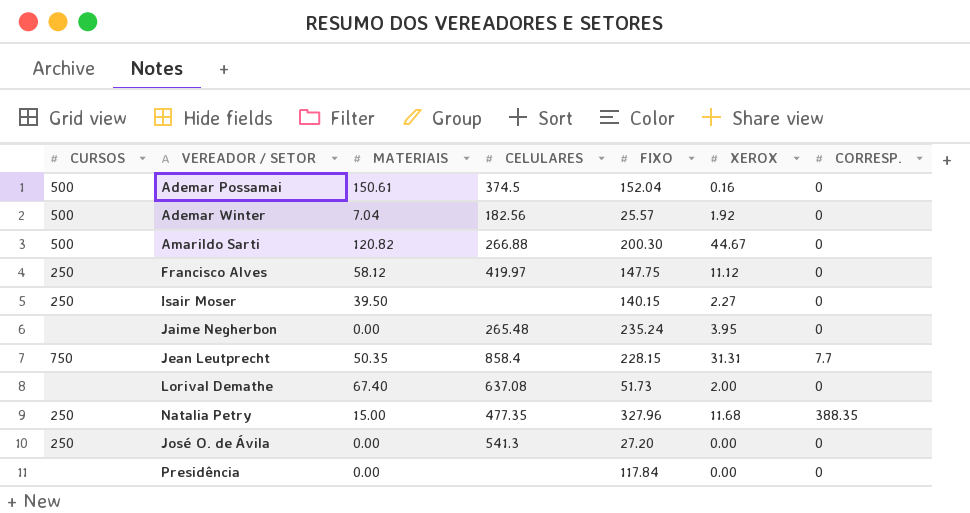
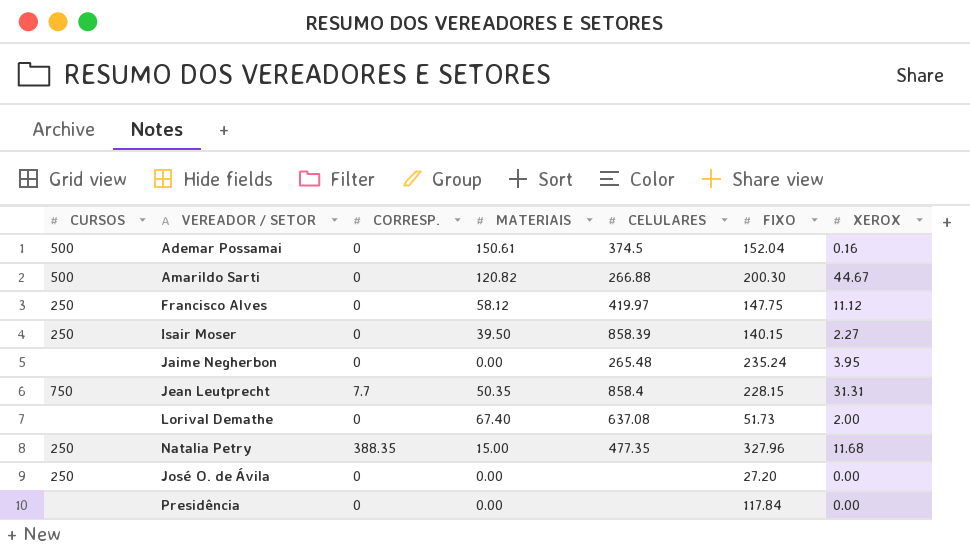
column CORRESP. | position: 7 -> 3
row Ademar Winter: 500 | 7.04 | 182.56 | 25.57 | 1.92 | 0 -> none
Isair Moser | CELULARES: none -> 858.39
José O. de Ávila | CELULARES: 541.3 -> none

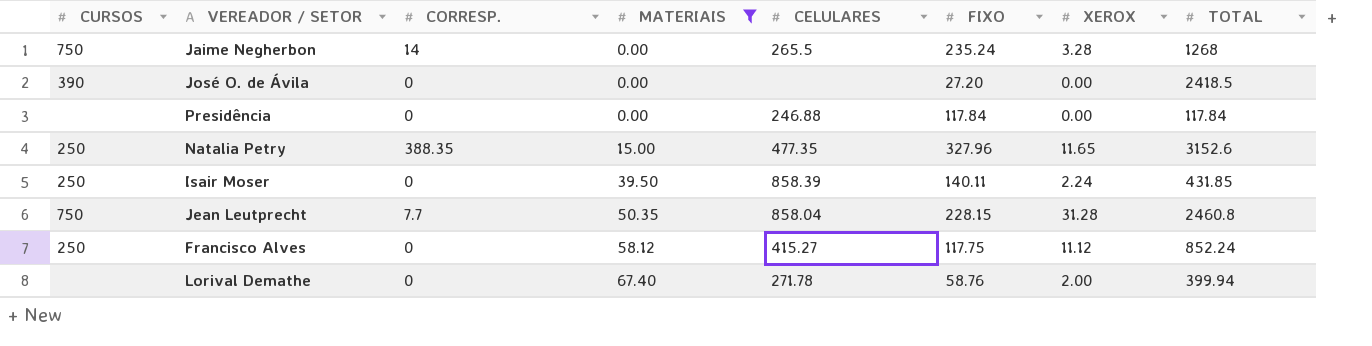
filter: none -> MATERIAIS <= 67.40
row order: none -> MATERIAIS ascending
column TOTAL | position: none -> 8
Jaime Negherbon | CURSOS: none -> 750
Jaime Negherbon | CORRESP.: 0 -> 14
Jaime Negherbon | CELULARES: 265.48 -> 265.5
Jaime Negherbon | XEROX: 3.95 -> 3.28
José O. de Ávila | CURSOS: 250 -> 390
Presidência | CELULARES: none -> 246.88
Natalia Petry | XEROX: 11.68 -> 11.65
Isair Moser | FIXO: 140.15 -> 140.11
Isair Moser | XEROX: 2.27 -> 2.24
Jean Leutprecht | CELULARES: 858.4 -> 858.04
Jean Leutprecht | XEROX: 31.31 -> 31.28
Francisco Alves | CELULARES: 419.97 -> 415.27
Francisco Alves | FIXO: 147.75 -> 117.75
Lorival Demathe | CELULARES: 637.08 -> 271.78
Lorival Demathe | FIXO: 51.73 -> 58.76

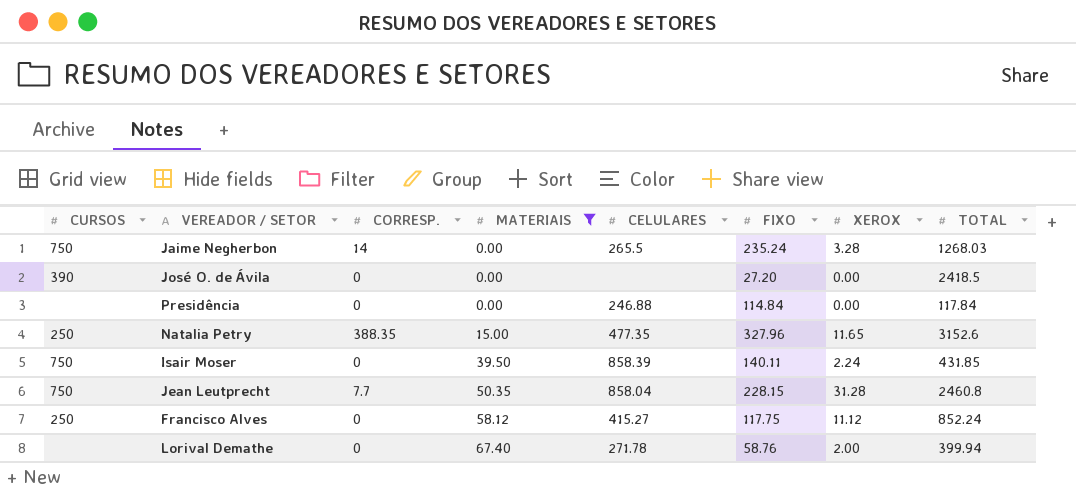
Jaime Negherbon | TOTAL: 1268 -> 1268.03
Presidência | FIXO: 117.84 -> 114.84
Isair Moser | CURSOS: 250 -> 750

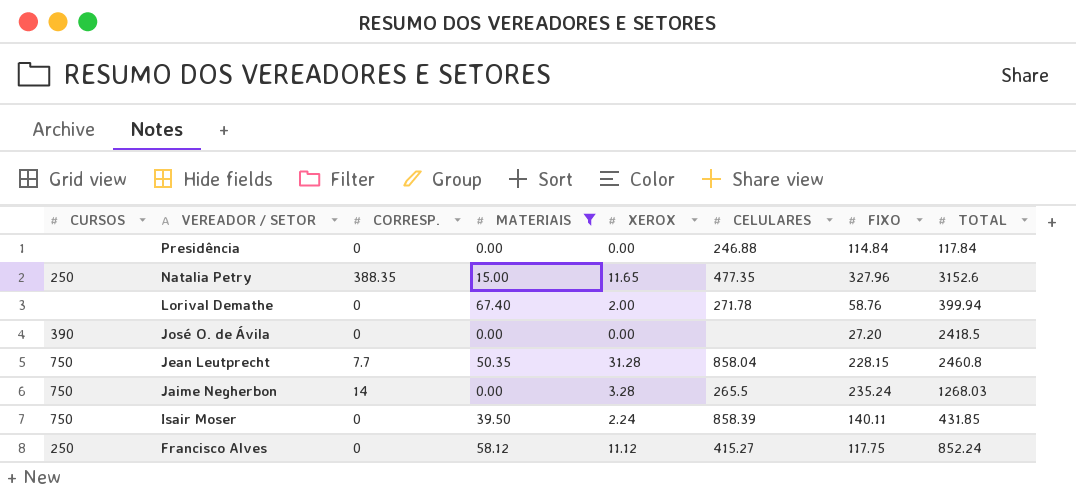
row order: MATERIAIS ascending -> VEREADOR / SETOR descending
column XEROX | position: 7 -> 5

